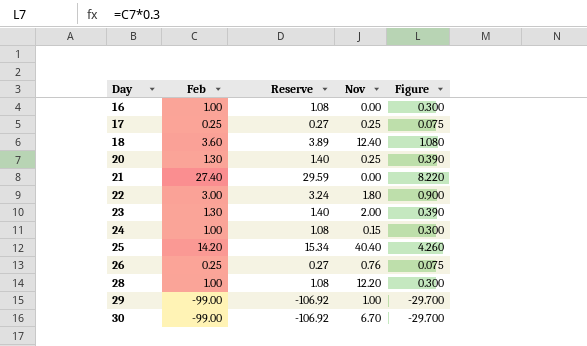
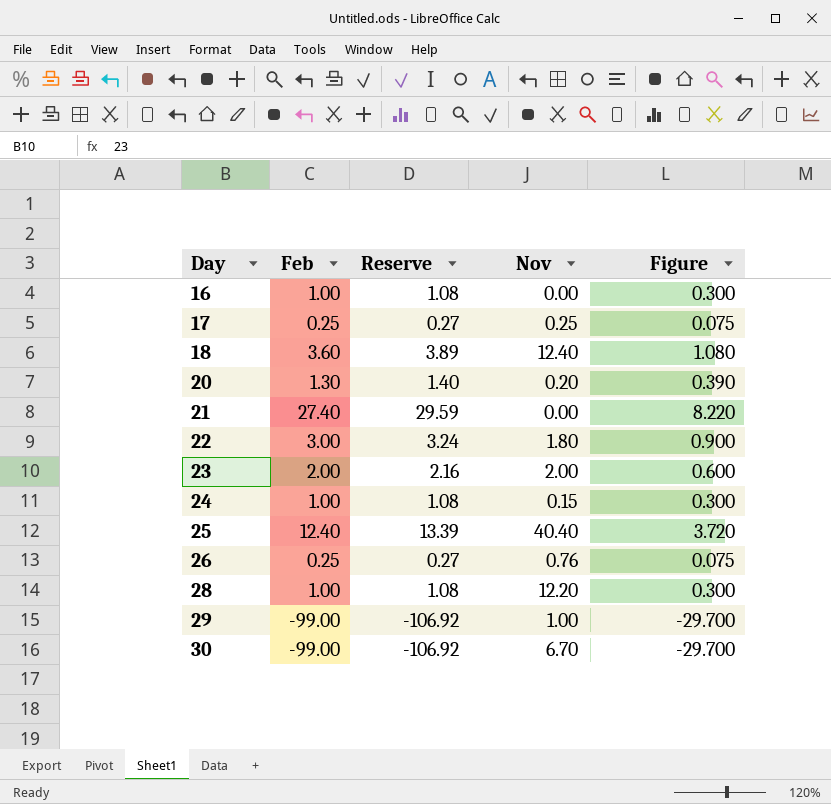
20 | Nov: 0.25 -> 0.20
23 | Feb: 1.30 -> 2.00
23 | Reserve: 1.40 -> 2.16
23 | Figure: 0.390 -> 0.600
25 | Feb: 14.20 -> 12.40
25 | Reserve: 15.34 -> 13.39
25 | Figure: 4.260 -> 3.720

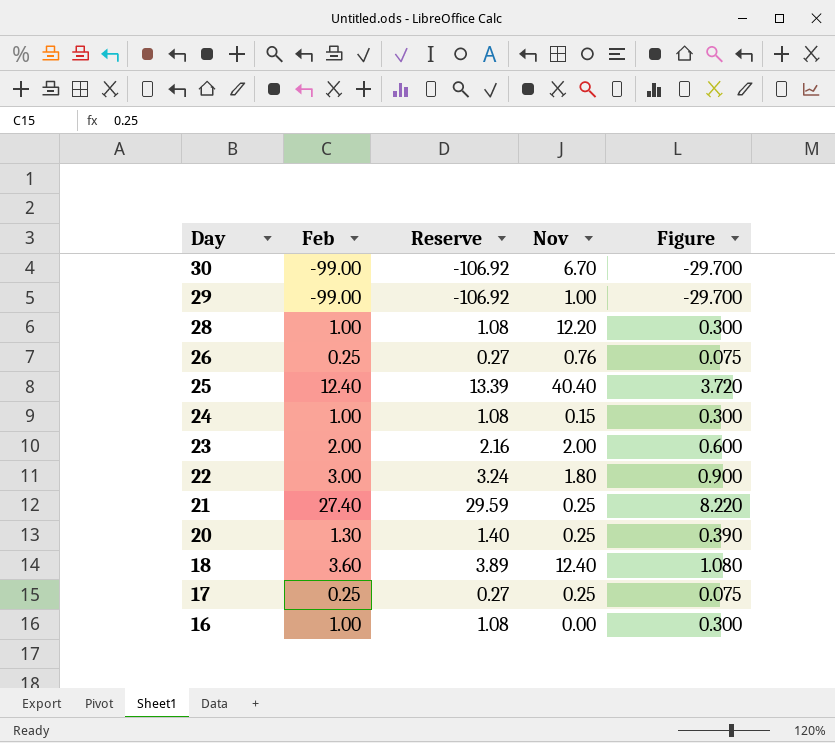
row order: Day ascending -> Day descending
21 | Nov: 0.00 -> 0.25
20 | Nov: 0.20 -> 0.25

